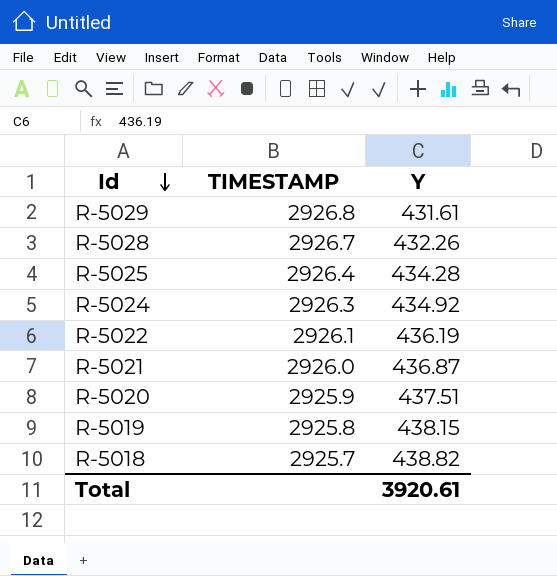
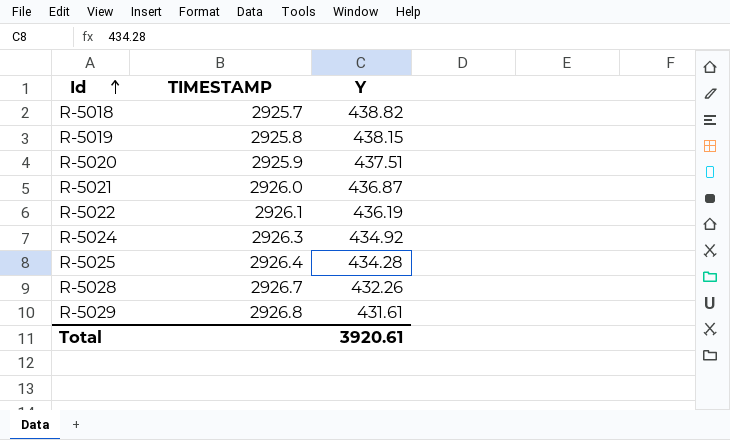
row order: Id descending -> Id ascending

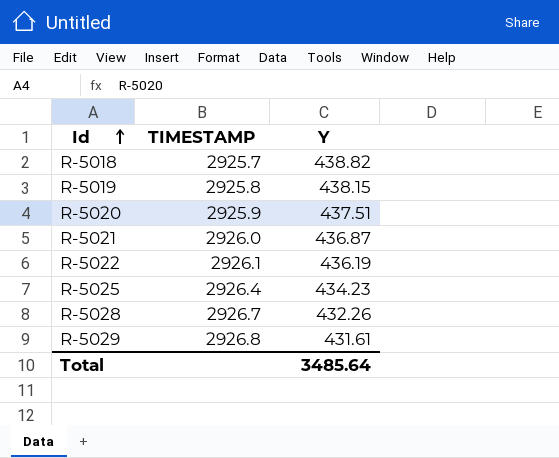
row R-5024: 2926.3 | 434.92 -> none
R-5025 | Y: 434.28 -> 434.23
Total | Y: 3920.61 -> 3485.64

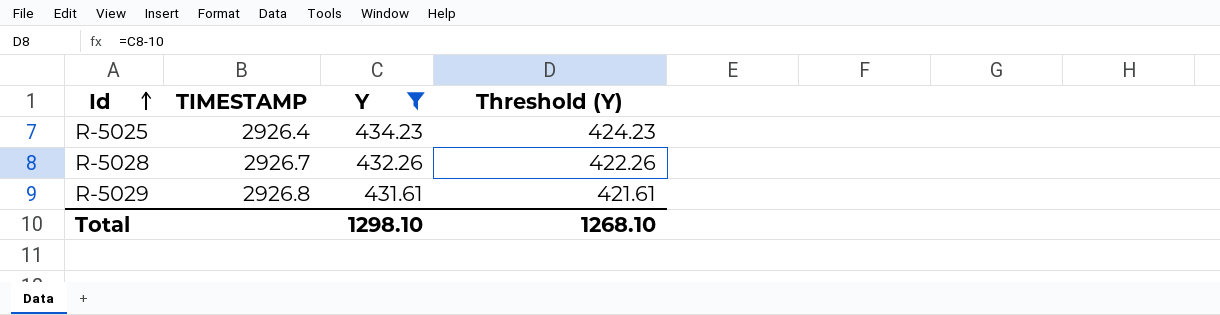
filter: none -> Y <= 434.23
column Threshold (Y) | formula: none -> [Y] - 10
Total | Y: 3485.64 -> 1298.10

